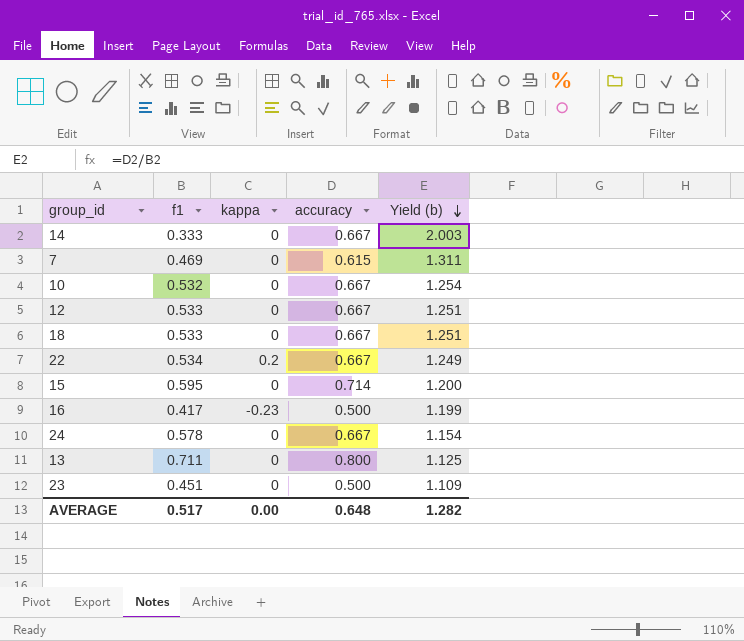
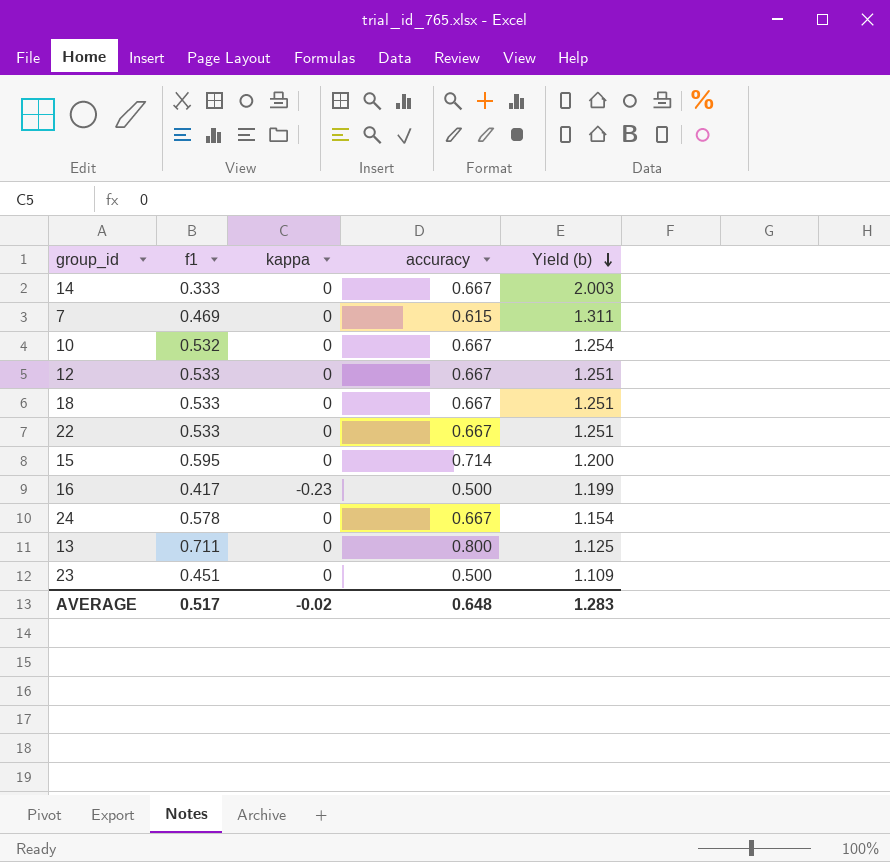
22 | f1: 0.534 -> 0.533
22 | kappa: 0.2 -> 0
22 | Yield (b): 1.249 -> 1.251
AVERAGE | kappa: 0.00 -> -0.02
AVERAGE | Yield (b): 1.282 -> 1.283

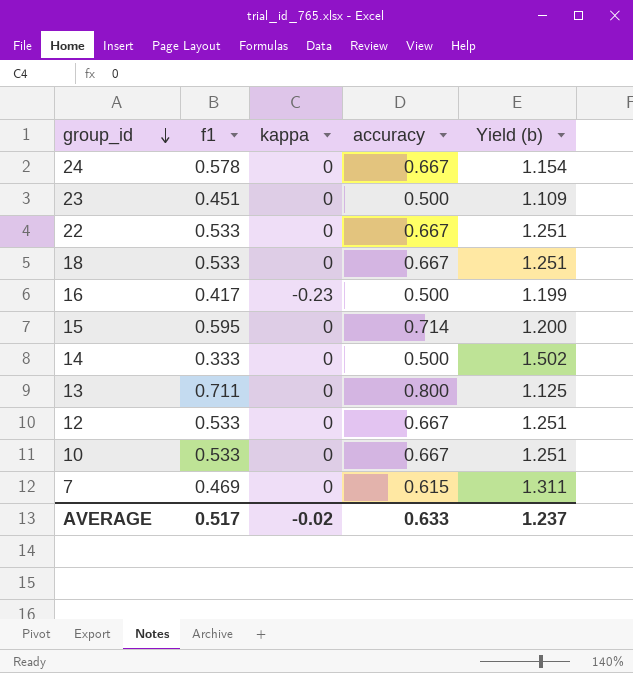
row order: Yield (b) descending -> group_id descending
14 | accuracy: 0.667 -> 0.500
14 | Yield (b): 2.003 -> 1.502
10 | f1: 0.532 -> 0.533
10 | Yield (b): 1.254 -> 1.251
AVERAGE | accuracy: 0.648 -> 0.633
AVERAGE | Yield (b): 1.283 -> 1.237

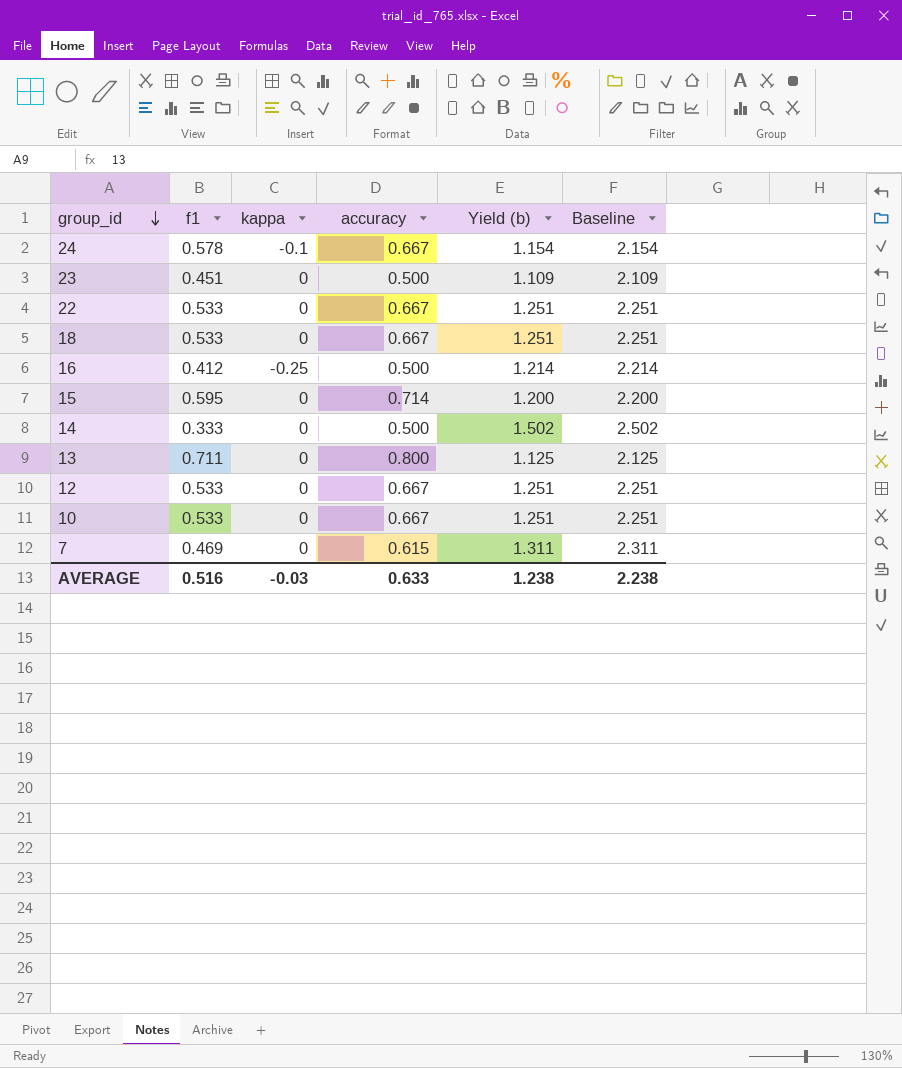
column Baseline | formula: none -> [Yield (b)] + 1
24 | kappa: 0 -> -0.1
16 | f1: 0.417 -> 0.412
16 | kappa: -0.23 -> -0.25
16 | Yield (b): 1.199 -> 1.214
AVERAGE | f1: 0.517 -> 0.516
AVERAGE | kappa: -0.02 -> -0.03
AVERAGE | Yield (b): 1.237 -> 1.238

